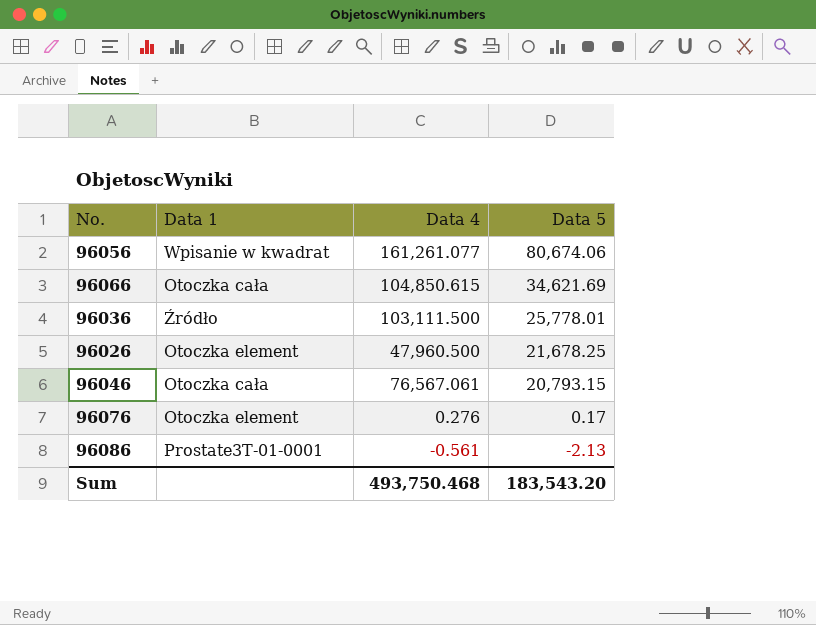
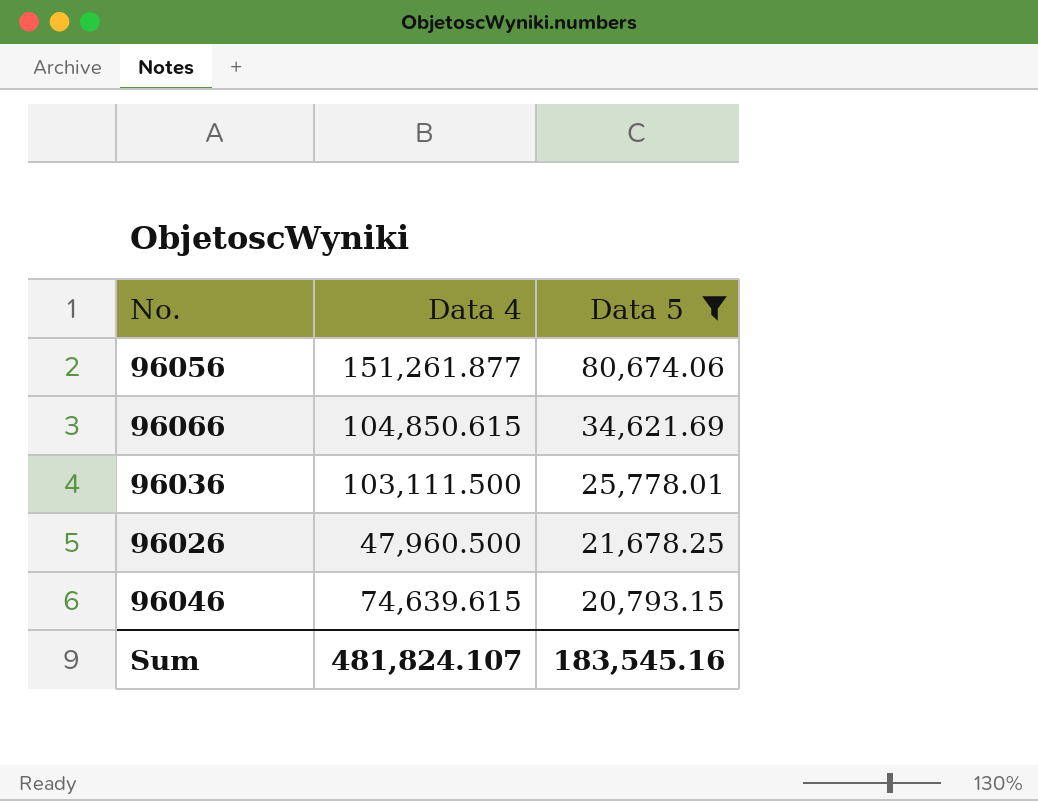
filter: none -> Data 5 >= 20,793.15
column Data 1 | position: 2 -> none
96056 | Data 4: 161,261.077 -> 151,261.877
96046 | Data 4: 76,567.061 -> 74,639.615
Sum | Data 4: 493,750.468 -> 481,824.107
Sum | Data 5: 183,543.20 -> 183,545.16

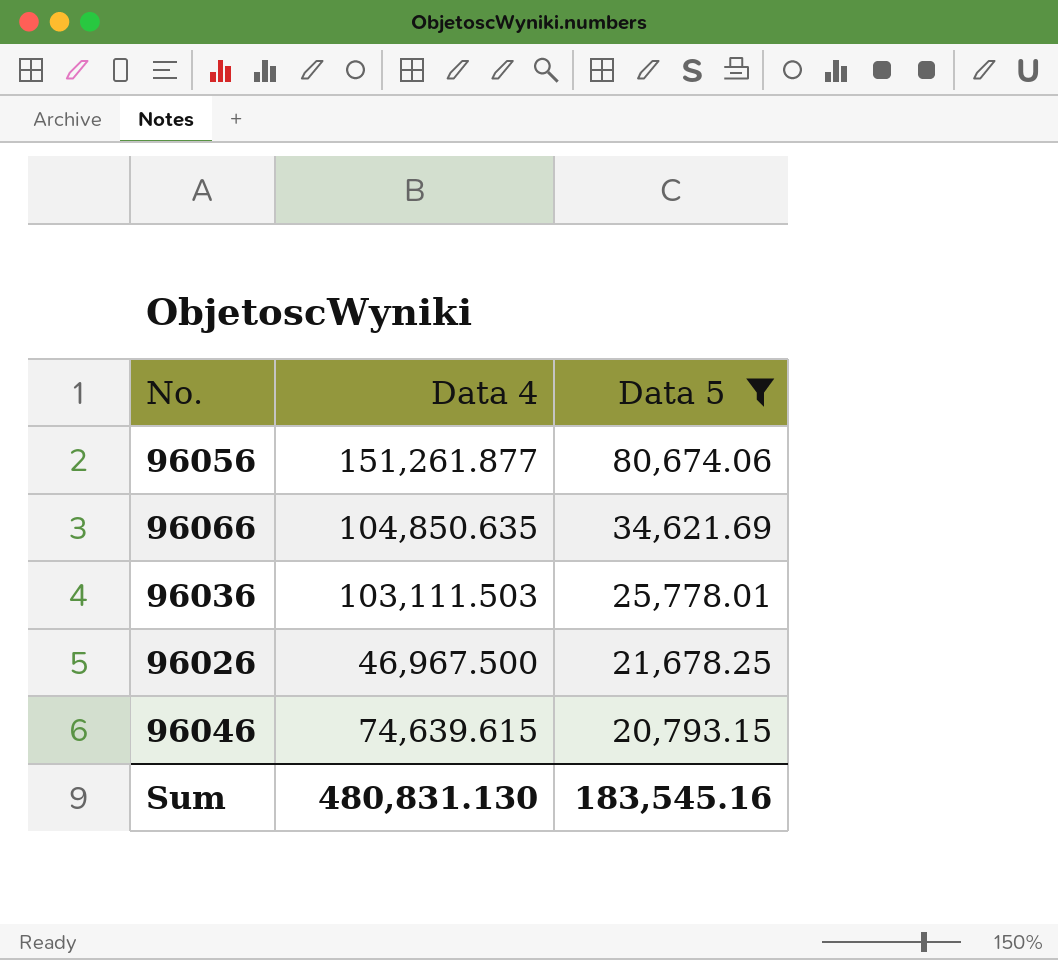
96066 | Data 4: 104,850.615 -> 104,850.635
96036 | Data 4: 103,111.500 -> 103,111.503
96026 | Data 4: 47,960.500 -> 46,967.500
Sum | Data 4: 481,824.107 -> 480,831.130

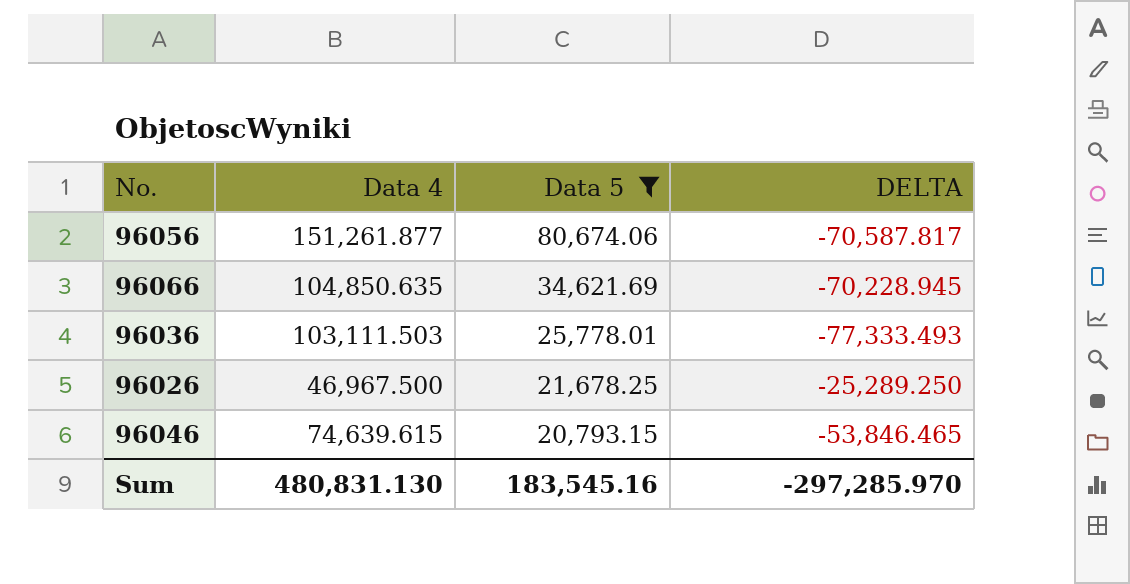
column DELTA | formula: none -> [Data 5] - [Data 4]

